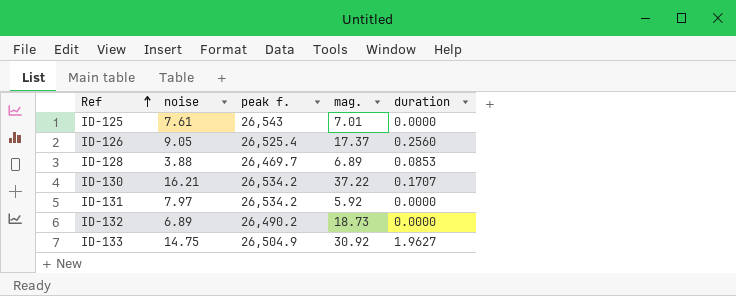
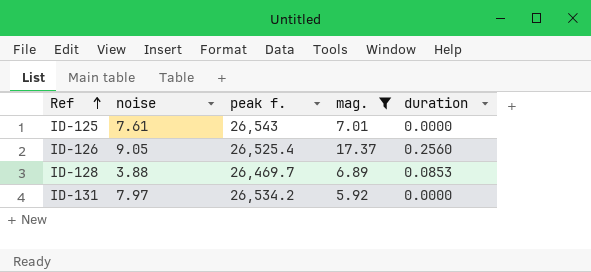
filter: none -> mag. <= 17.37

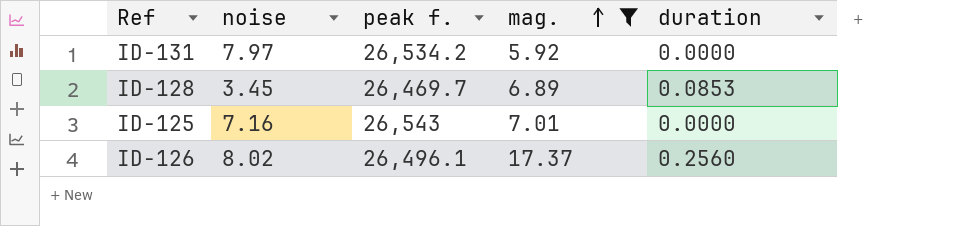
row order: Ref ascending -> mag. ascending
ID-128 | noise: 3.88 -> 3.45
ID-125 | noise: 7.61 -> 7.16
ID-126 | noise: 9.05 -> 8.02
ID-126 | peak f.: 26,525.4 -> 26,496.1

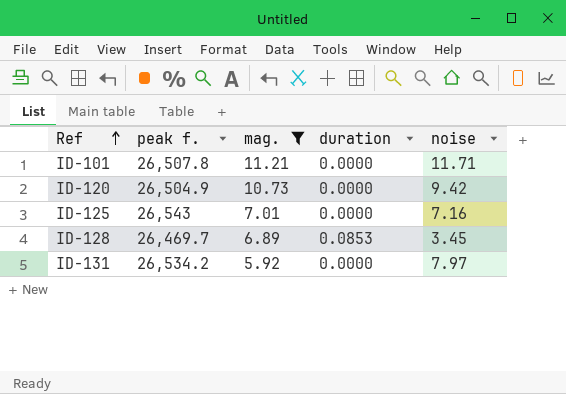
row order: mag. ascending -> Ref ascending
column noise | position: 2 -> 5
row ID-126: 8.02 | 26,496.1 | 17.37 | 0.2560 -> none
row ID-101: none -> 26,507.8 | 11.21 | 0.0000 | 11.71
row ID-120: none -> 26,504.9 | 10.73 | 0.0000 | 9.42

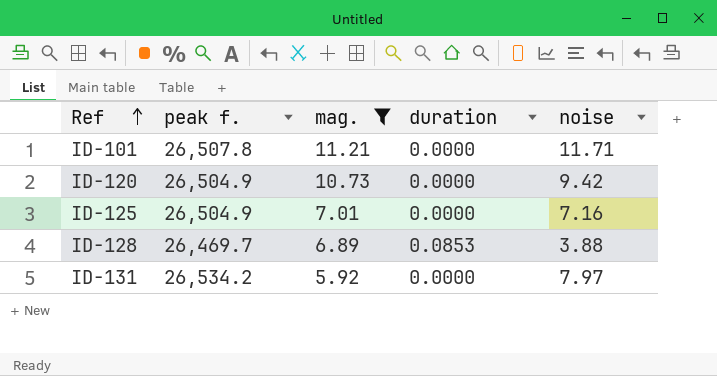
ID-125 | peak f.: 26,543 -> 26,504.9
ID-128 | noise: 3.45 -> 3.88

